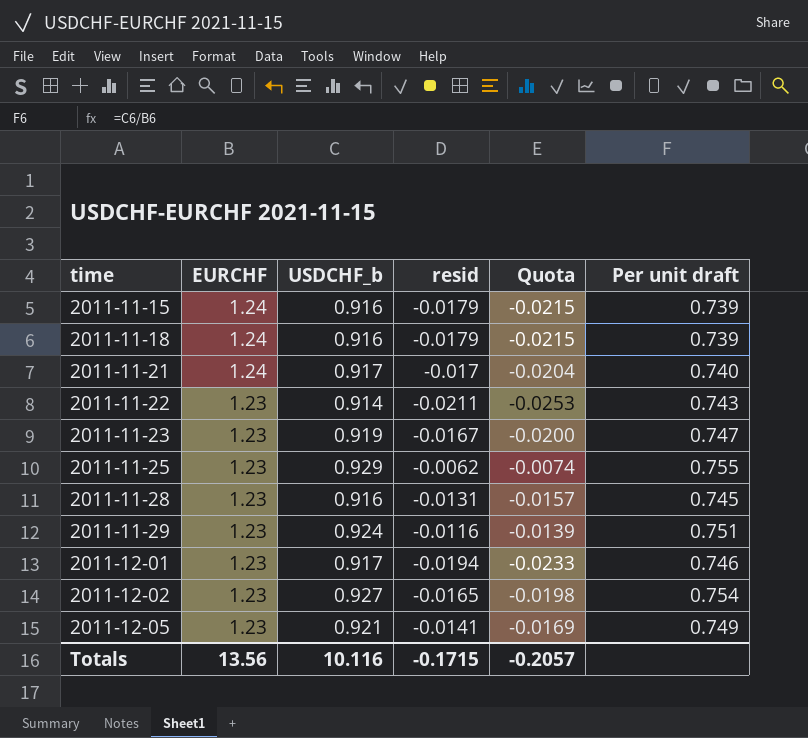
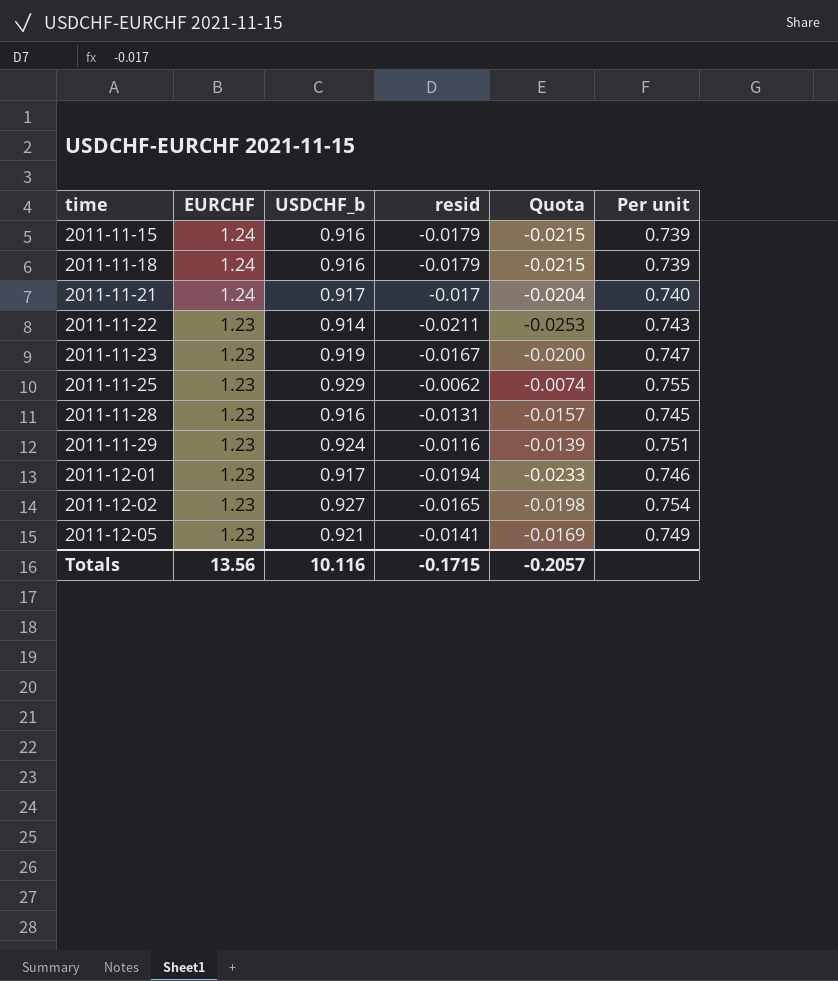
column name: Per unit draft -> Per unit

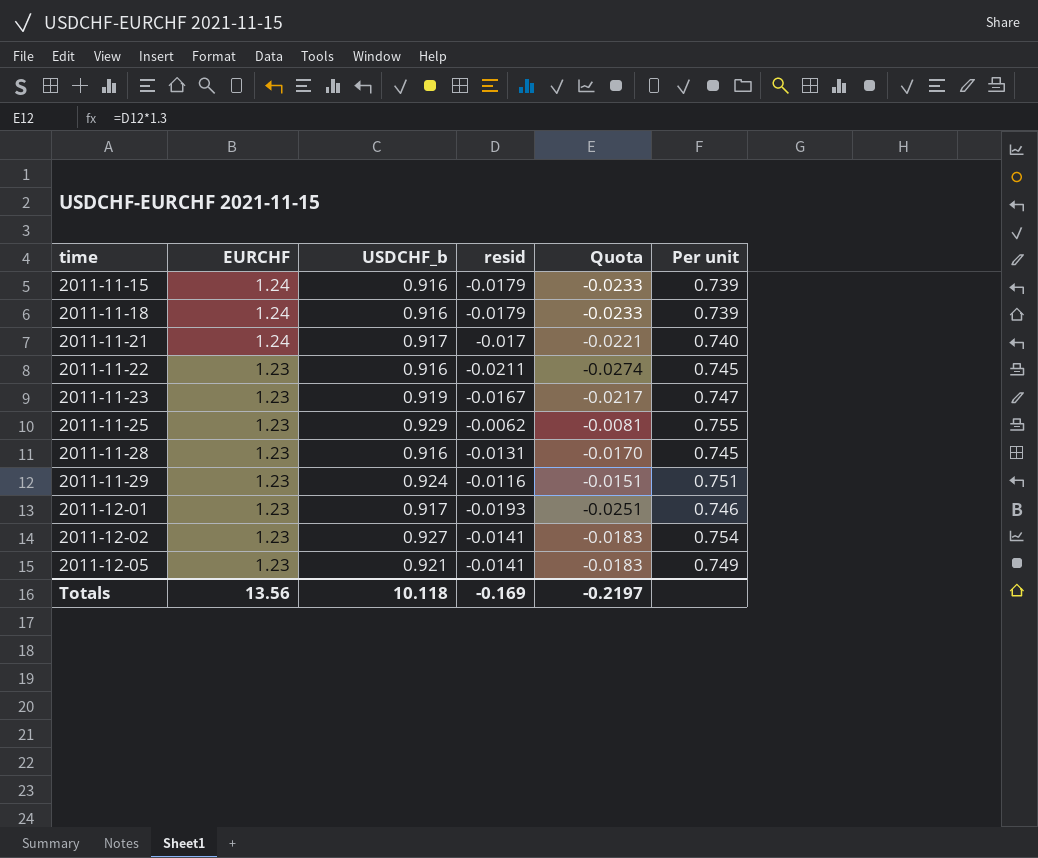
column Quota | formula: [resid] * 1.2 -> [resid] * 1.3
2011-11-22 | USDCHF_b: 0.914 -> 0.916
2011-11-22 | Per unit: 0.743 -> 0.745
2011-12-01 | resid: -0.0194 -> -0.0193
2011-12-02 | resid: -0.0165 -> -0.0141
Totals | USDCHF_b: 10.116 -> 10.118
Totals | resid: -0.1715 -> -0.169
Totals | Quota: -0.2057 -> -0.2197

